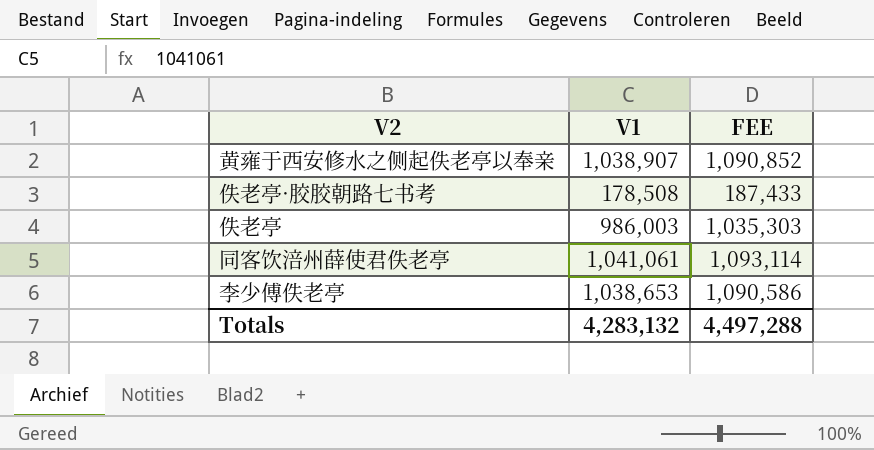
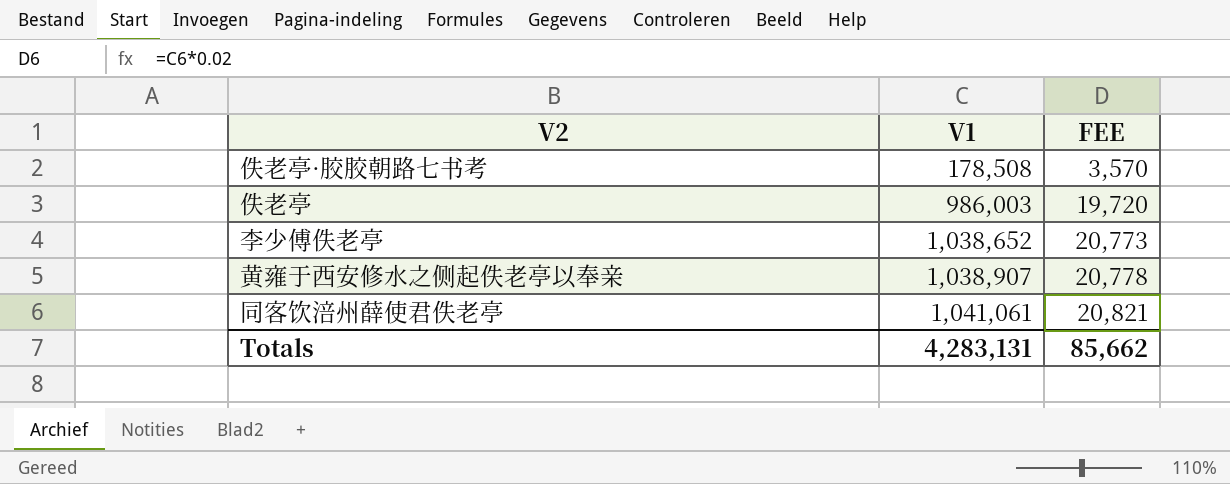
row order: none -> V1 ascending
column FEE | formula: [V1] * 1.05 -> [V1] * 0.02
李少傅佚老亭 | V1: 1,038,653 -> 1,038,652
Totals | V1: 4,283,132 -> 4,283,131
Totals | FEE: 4,497,288 -> 85,662

